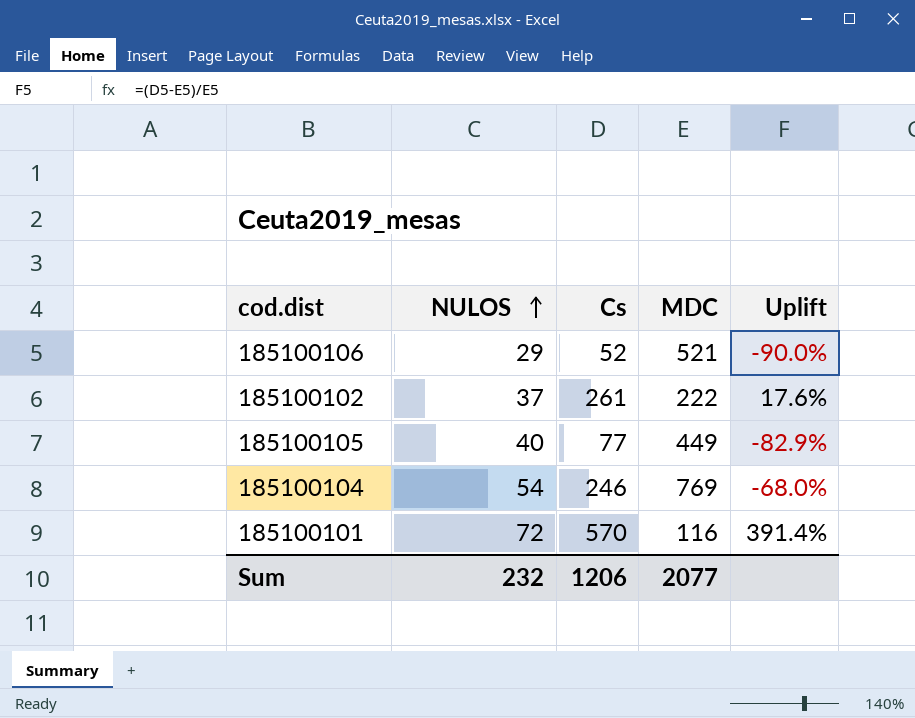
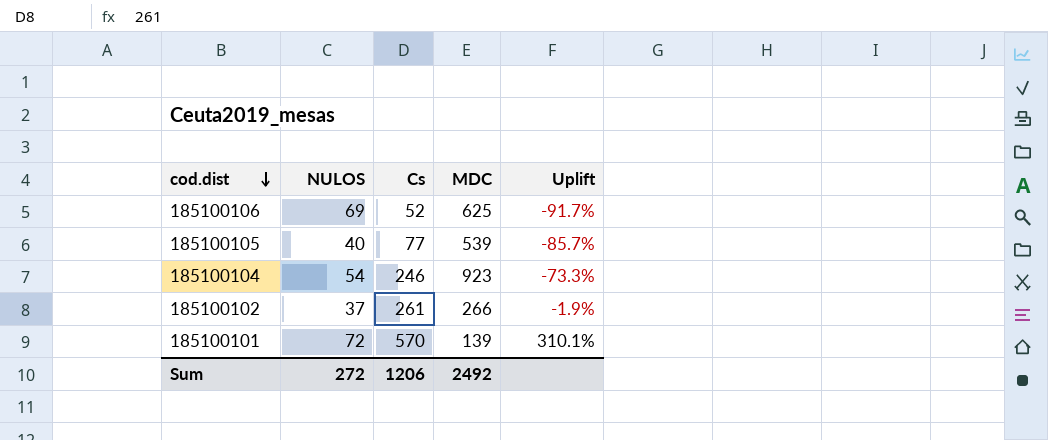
row order: NULOS ascending -> cod.dist descending
185100106 | NULOS: 29 -> 69
185100106 | MDC: 521 -> 625
185100106 | Uplift: -90.0% -> -91.7%
185100105 | MDC: 449 -> 539
185100105 | Uplift: -82.9% -> -85.7%
185100104 | MDC: 769 -> 923
185100104 | Uplift: -68.0% -> -73.3%
185100102 | MDC: 222 -> 266
185100102 | Uplift: 17.6% -> -1.9%
185100101 | MDC: 116 -> 139
185100101 | Uplift: 391.4% -> 310.1%
Sum | NULOS: 232 -> 272
Sum | MDC: 2077 -> 2492

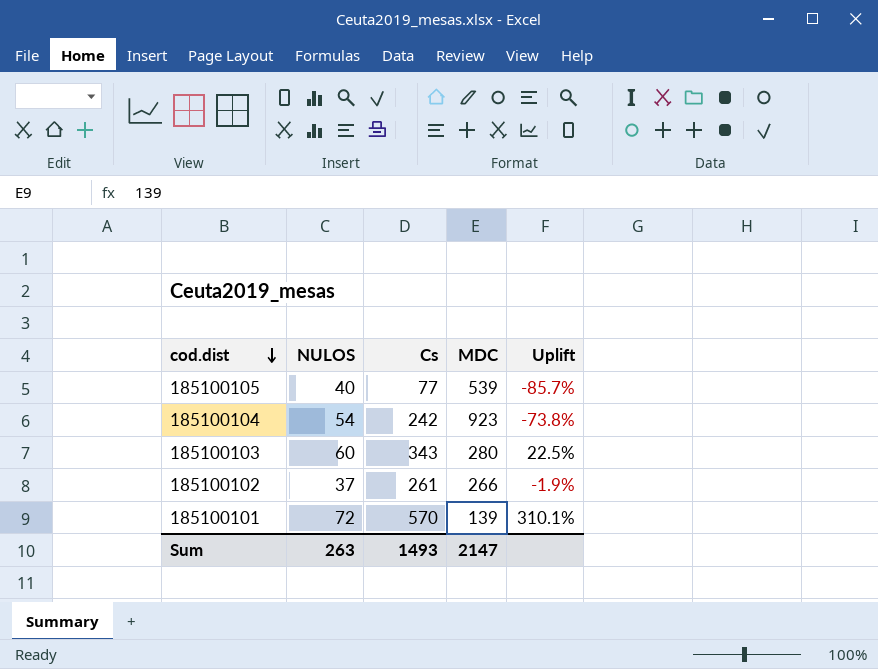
row 185100106: 69 | 52 | 625 | -91.7% -> none
185100104 | Cs: 246 -> 242
185100104 | Uplift: -73.3% -> -73.8%
row 185100103: none -> 60 | 343 | 280 | 22.5%
Sum | NULOS: 272 -> 263
Sum | Cs: 1206 -> 1493
Sum | MDC: 2492 -> 2147

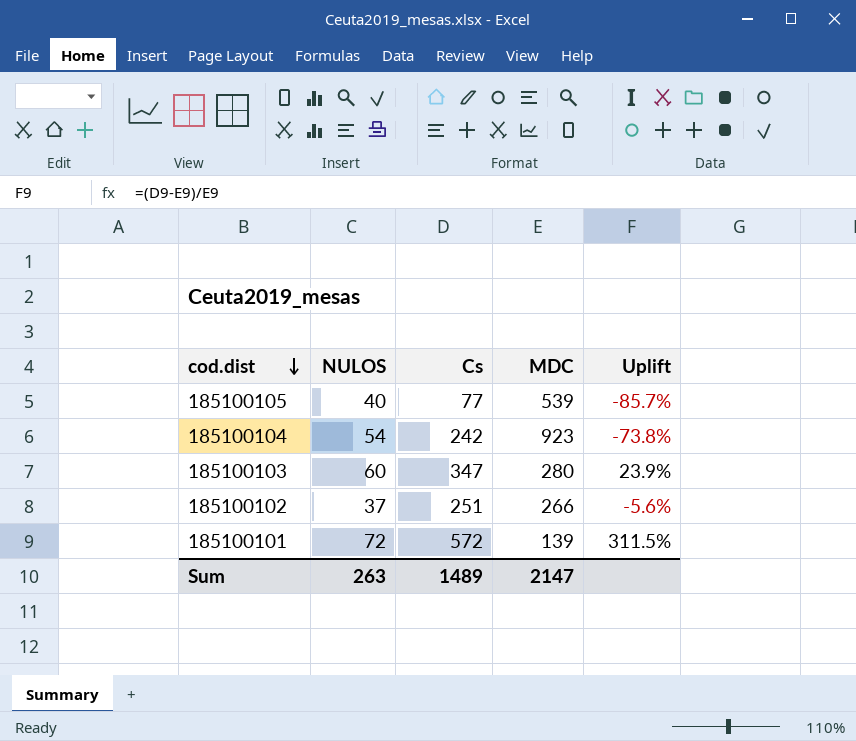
185100103 | Cs: 343 -> 347
185100103 | Uplift: 22.5% -> 23.9%
185100102 | Cs: 261 -> 251
185100102 | Uplift: -1.9% -> -5.6%
185100101 | Cs: 570 -> 572
185100101 | Uplift: 310.1% -> 311.5%
Sum | Cs: 1493 -> 1489

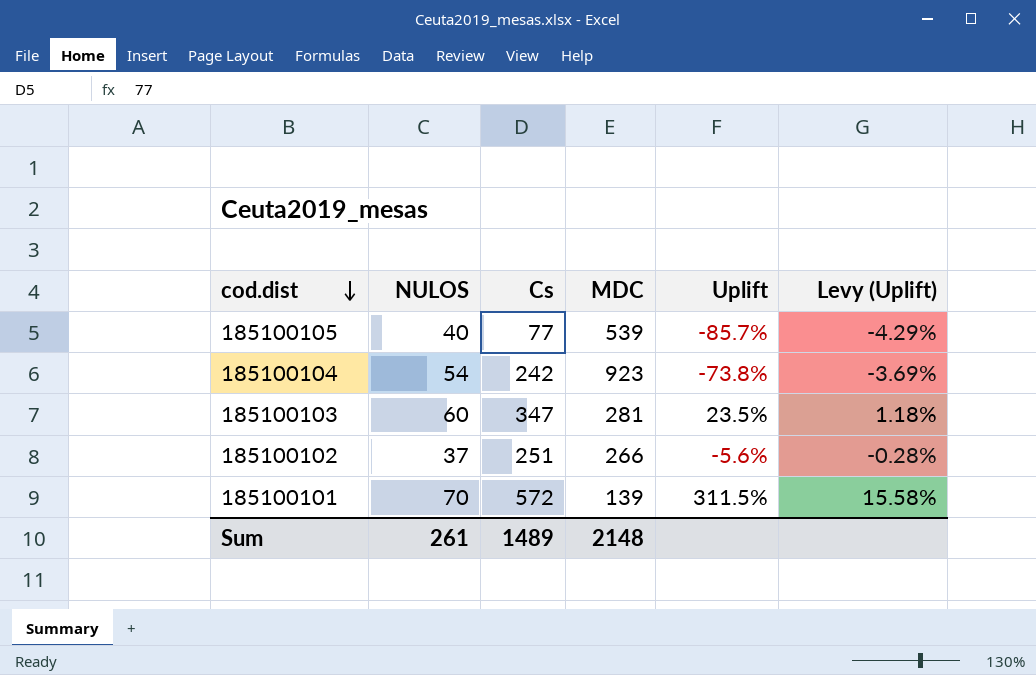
column Levy (Uplift) | formula: none -> [Uplift] * 0.05
185100103 | MDC: 280 -> 281
185100103 | Uplift: 23.9% -> 23.5%
185100101 | NULOS: 72 -> 70
Sum | NULOS: 263 -> 261
Sum | MDC: 2147 -> 2148

